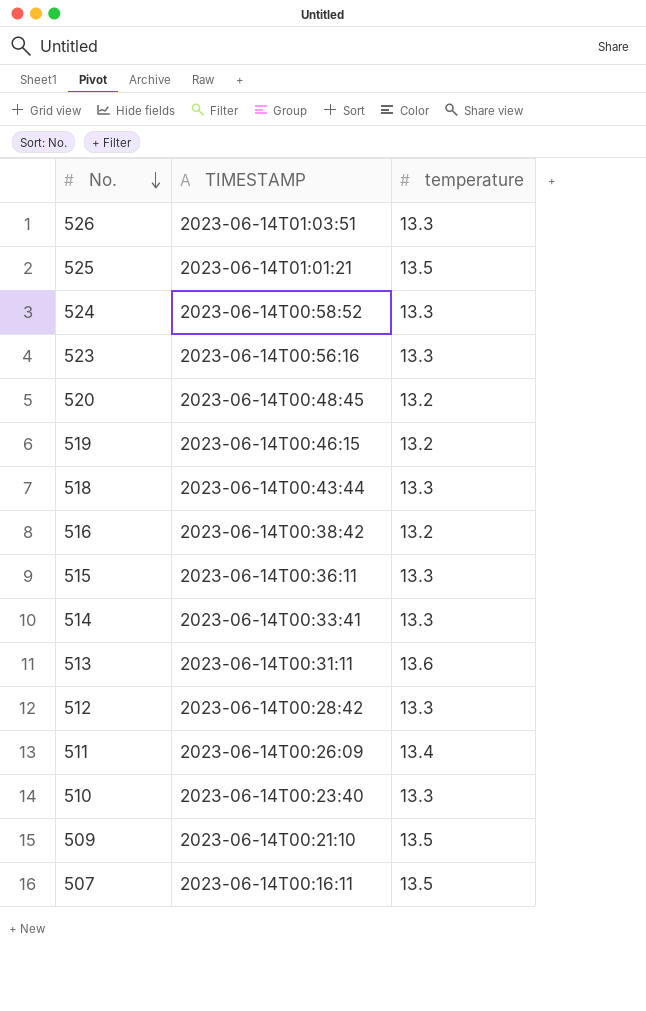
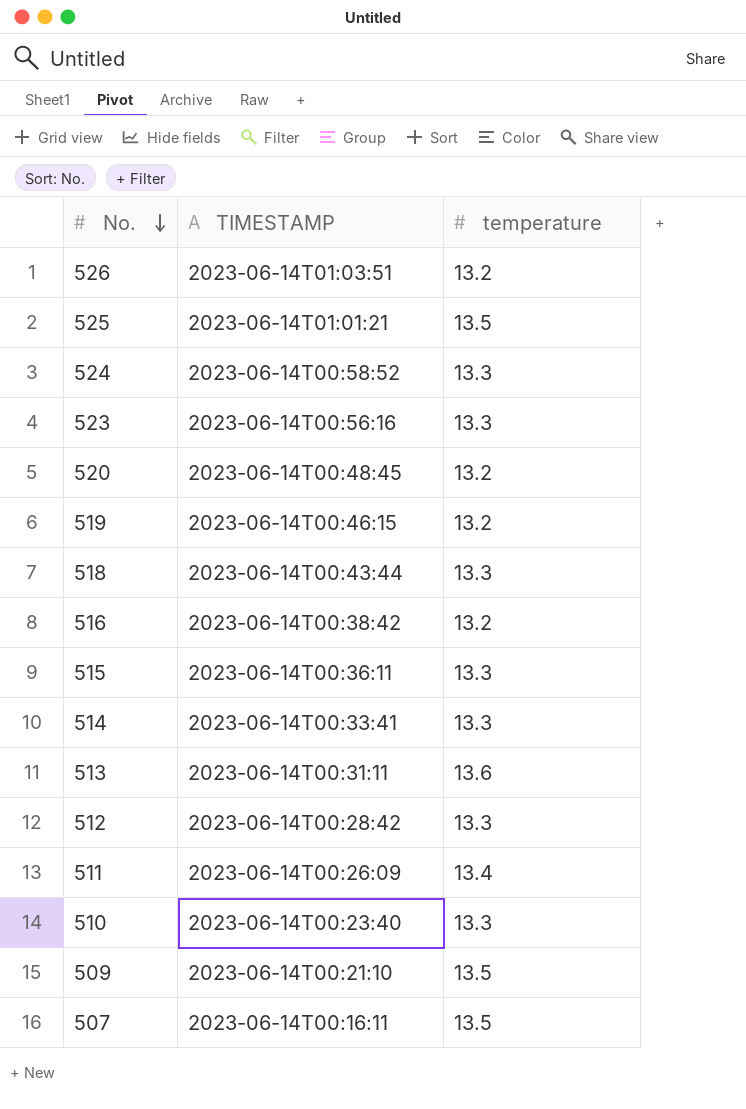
526 | temperature: 13.3 -> 13.2

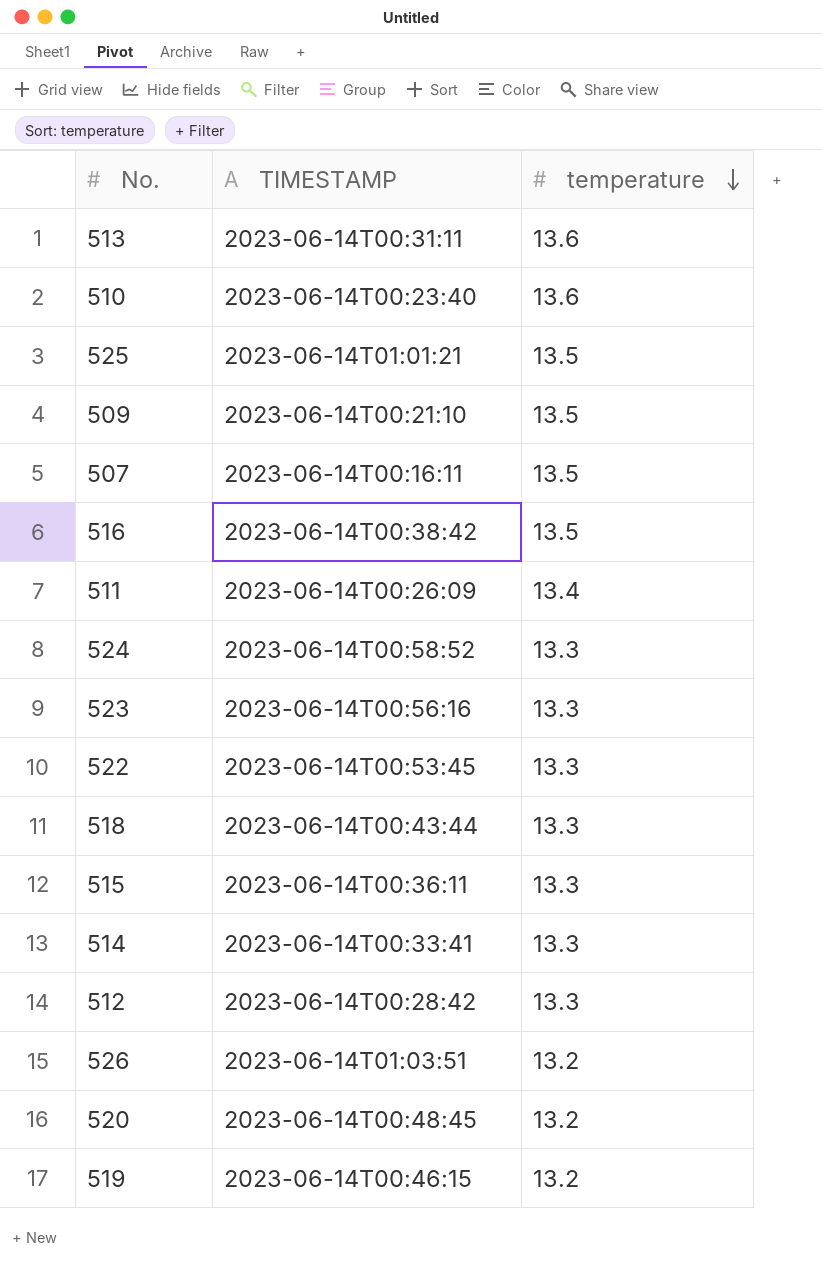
row order: No. descending -> temperature descending
510 | temperature: 13.3 -> 13.6
516 | temperature: 13.2 -> 13.5
row 522: none -> 2023-06-14T00:53:45 | 13.3

